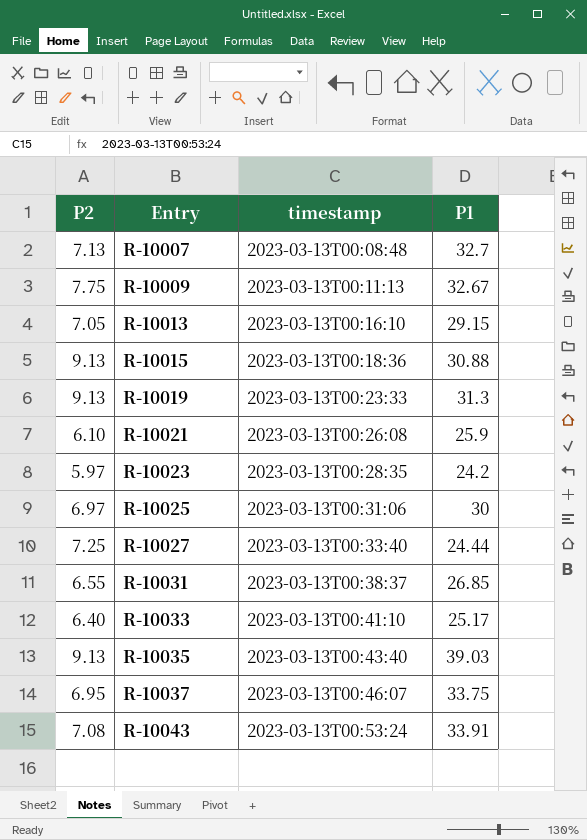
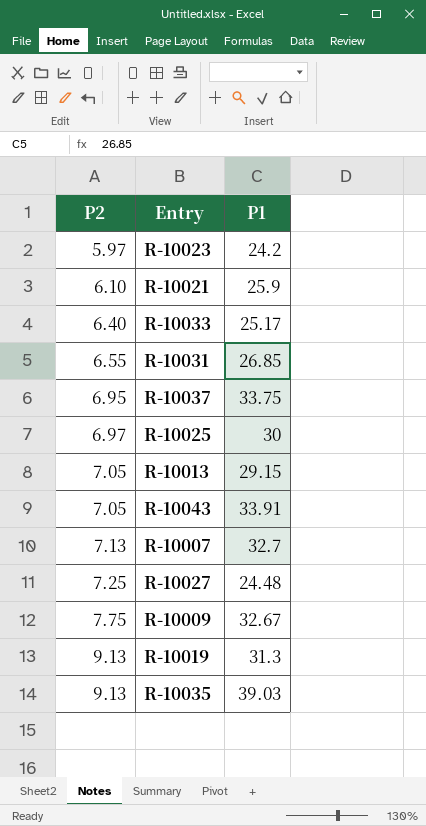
row order: Entry ascending -> P2 ascending
column timestamp | position: 3 -> none
row R-10015: 9.13 | 2023-03-13T00:18:36 | 30.88 -> none
R-10043 | P2: 7.08 -> 7.05
R-10027 | P1: 24.44 -> 24.48

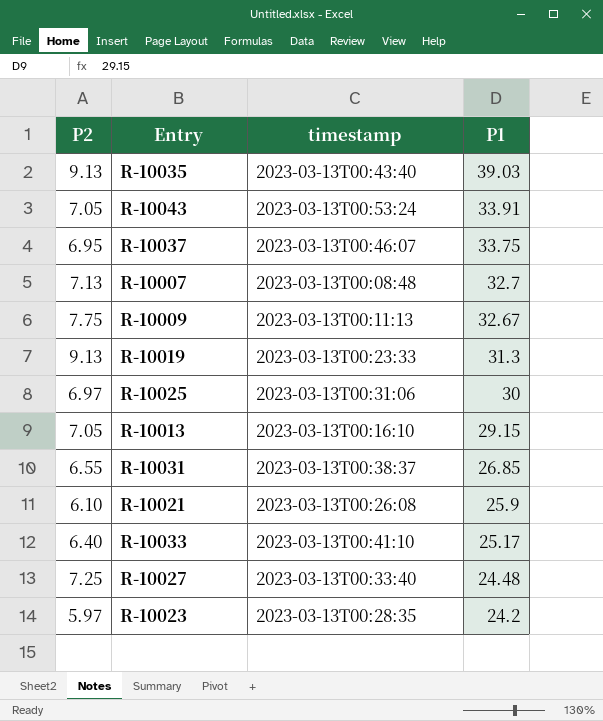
row order: P2 ascending -> P1 descending
column timestamp | position: none -> 3

